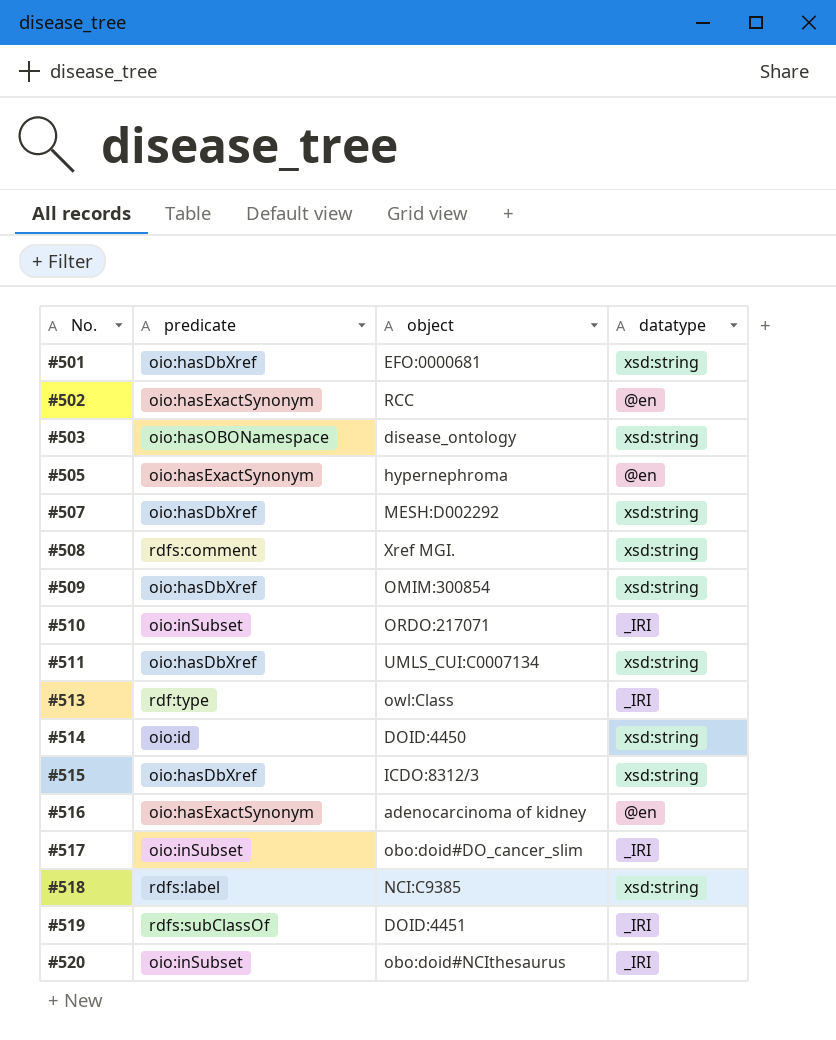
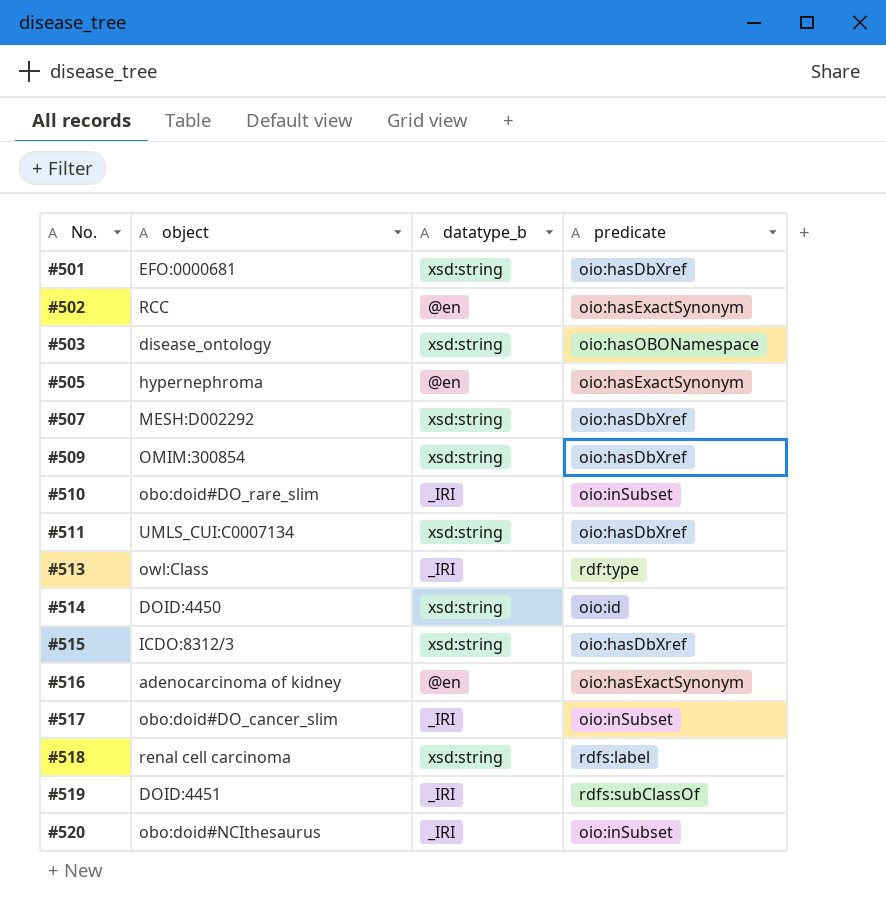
column name: datatype -> datatype_b
column predicate | position: 2 -> 4
row #508: rdfs:comment | Xref MGI. | xsd:string -> none
#510 | object: ORDO:217071 -> obo:doid#DO_rare_slim
#518 | object: NCI:C9385 -> renal cell carcinoma

